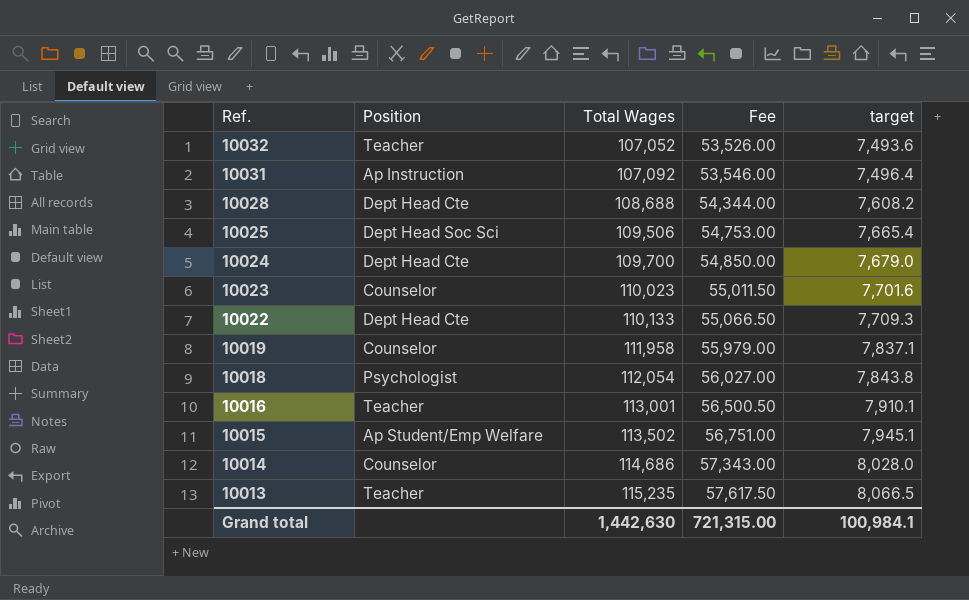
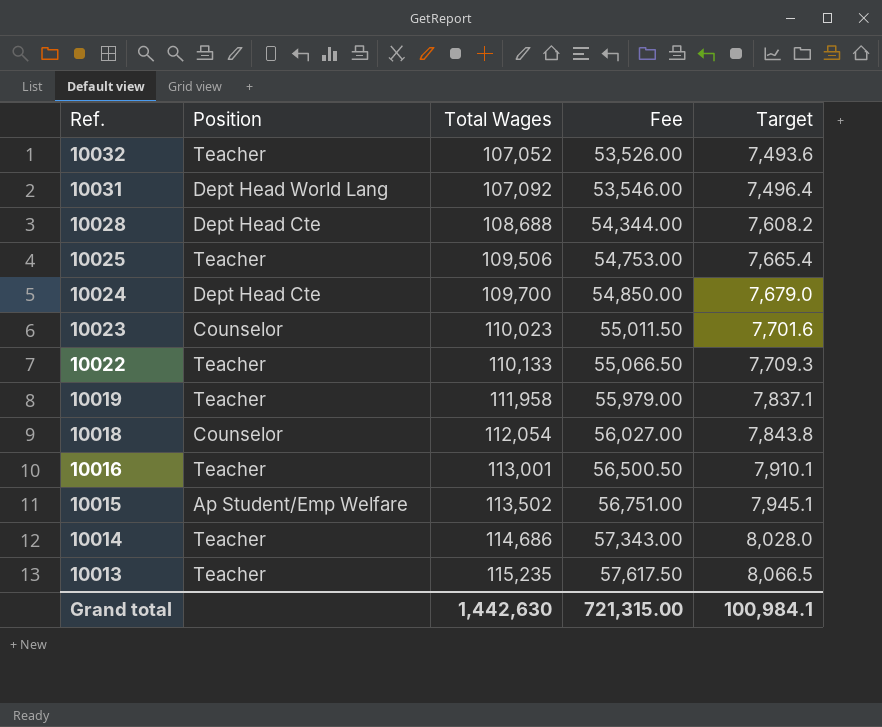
column name: target -> Target
10031 | Position: Ap Instruction -> Dept Head World Lang
10025 | Position: Dept Head Soc Sci -> Teacher
10022 | Position: Dept Head Cte -> Teacher
10019 | Position: Counselor -> Teacher
10018 | Position: Psychologist -> Counselor
10014 | Position: Counselor -> Teacher

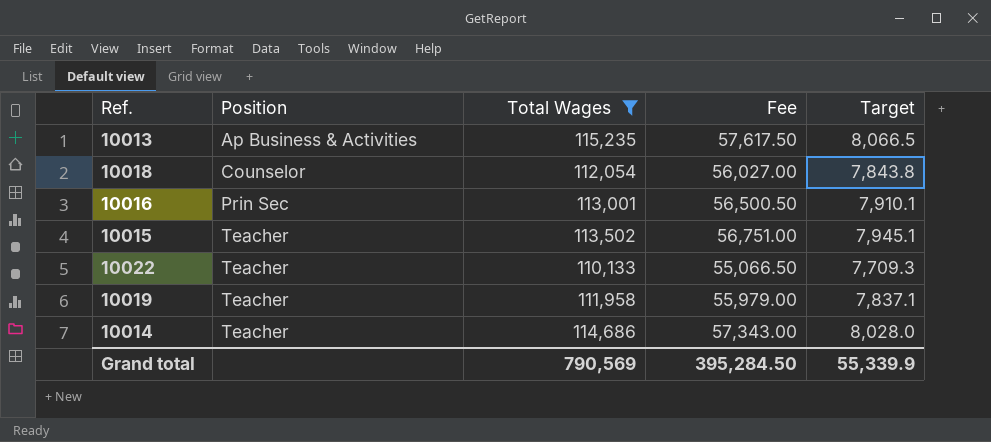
filter: none -> Total Wages >= 110,133
row order: Ref. descending -> Position ascending
10013 | Position: Teacher -> Ap Business & Activities
10016 | Position: Teacher -> Prin Sec
10015 | Position: Ap Student/Emp Welfare -> Teacher
Grand total | Total Wages: 1,442,630 -> 790,569
Grand total | Fee: 721,315.00 -> 395,284.50
Grand total | Target: 100,984.1 -> 55,339.9

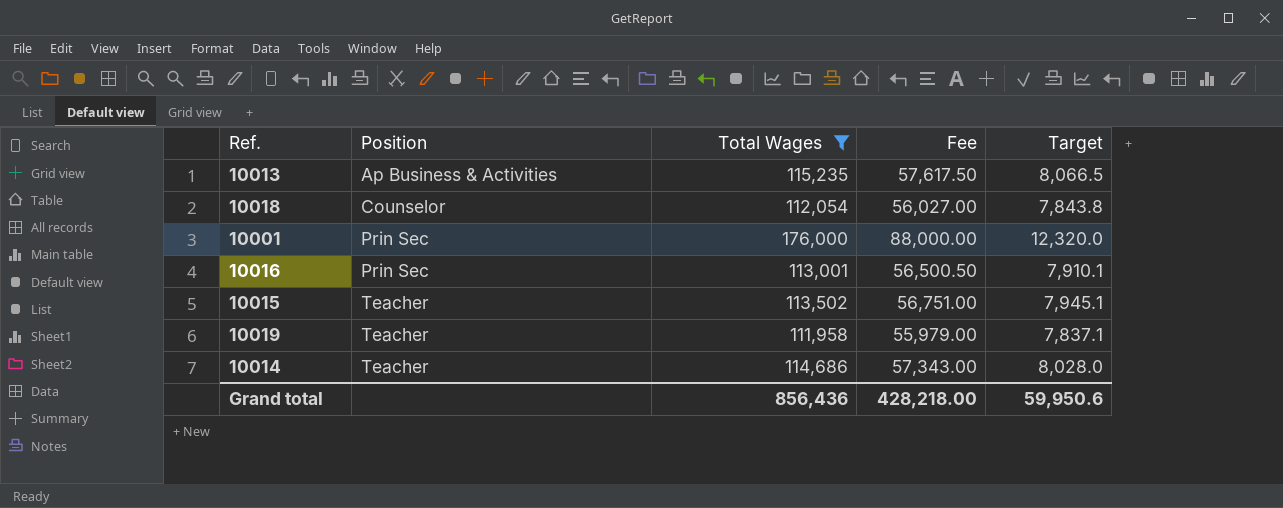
row 10022: Teacher | 110,133 | 55,066.50 | 7,709.3 -> none
row 10001: none -> Prin Sec | 176,000 | 88,000.00 | 12,320.0
Grand total | Total Wages: 790,569 -> 856,436
Grand total | Fee: 395,284.50 -> 428,218.00
Grand total | Target: 55,339.9 -> 59,950.6

